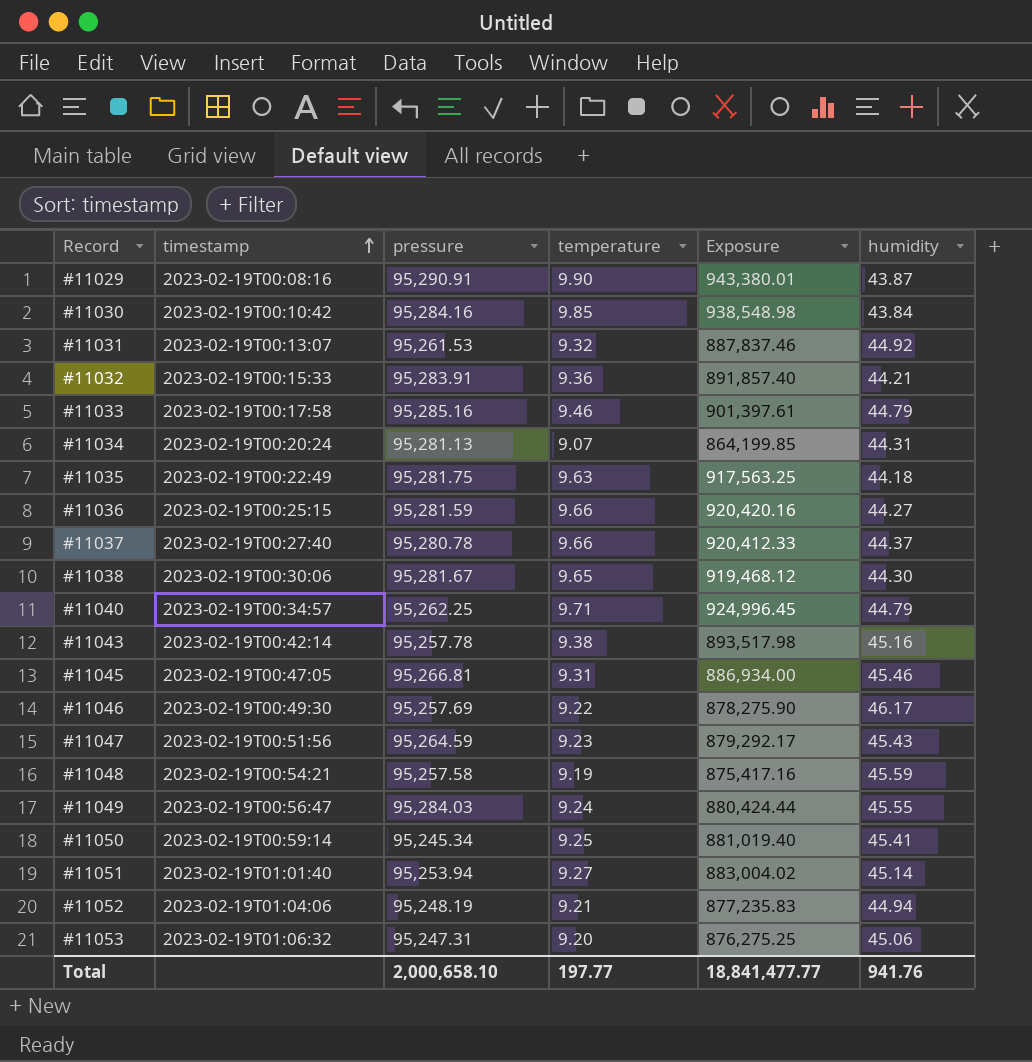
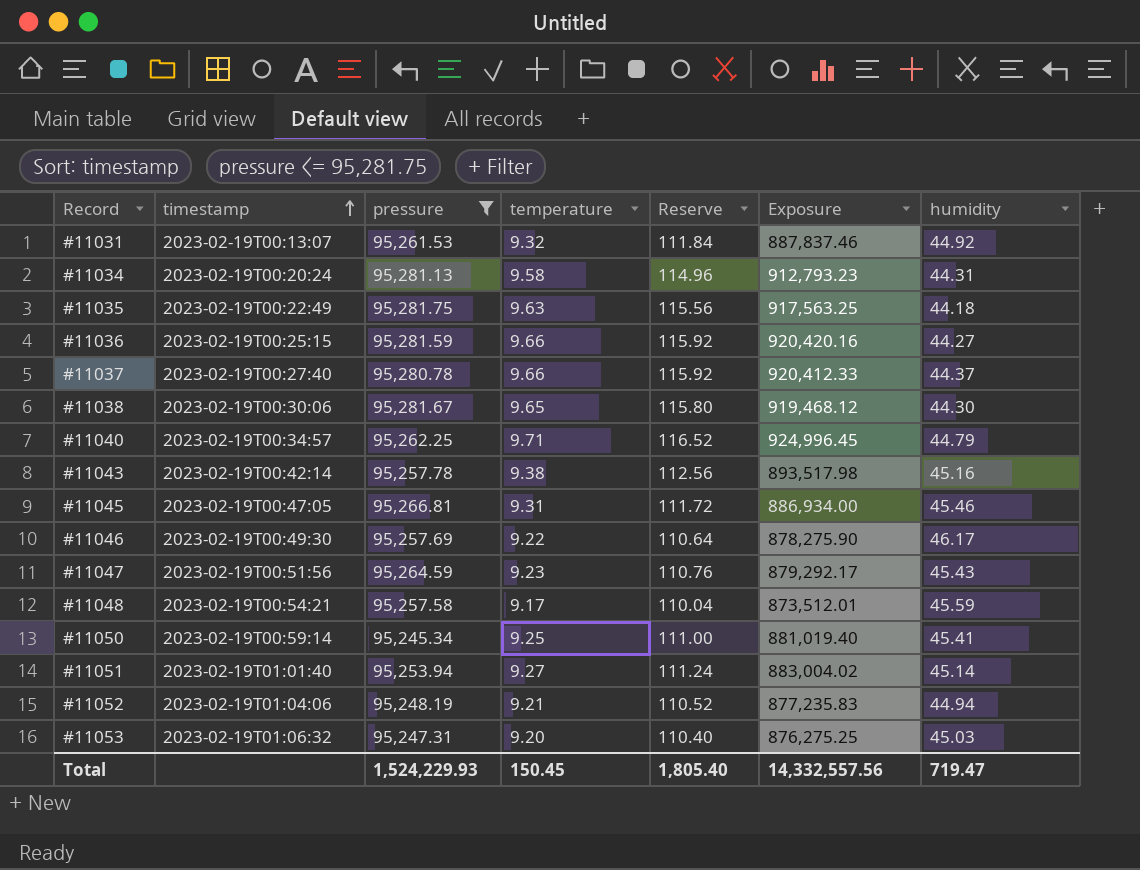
filter: none -> pressure <= 95,281.75
column Reserve | formula: none -> [temperature] * 12
#11034 | temperature: 9.07 -> 9.58
#11034 | Exposure: 864,199.85 -> 912,793.23
#11048 | temperature: 9.19 -> 9.17
#11048 | Exposure: 875,417.16 -> 873,512.01
#11053 | humidity: 45.06 -> 45.03
Total | pressure: 2,000,658.10 -> 1,524,229.93
Total | temperature: 197.77 -> 150.45
Total | Exposure: 18,841,477.77 -> 14,332,557.56
Total | humidity: 941.76 -> 719.47

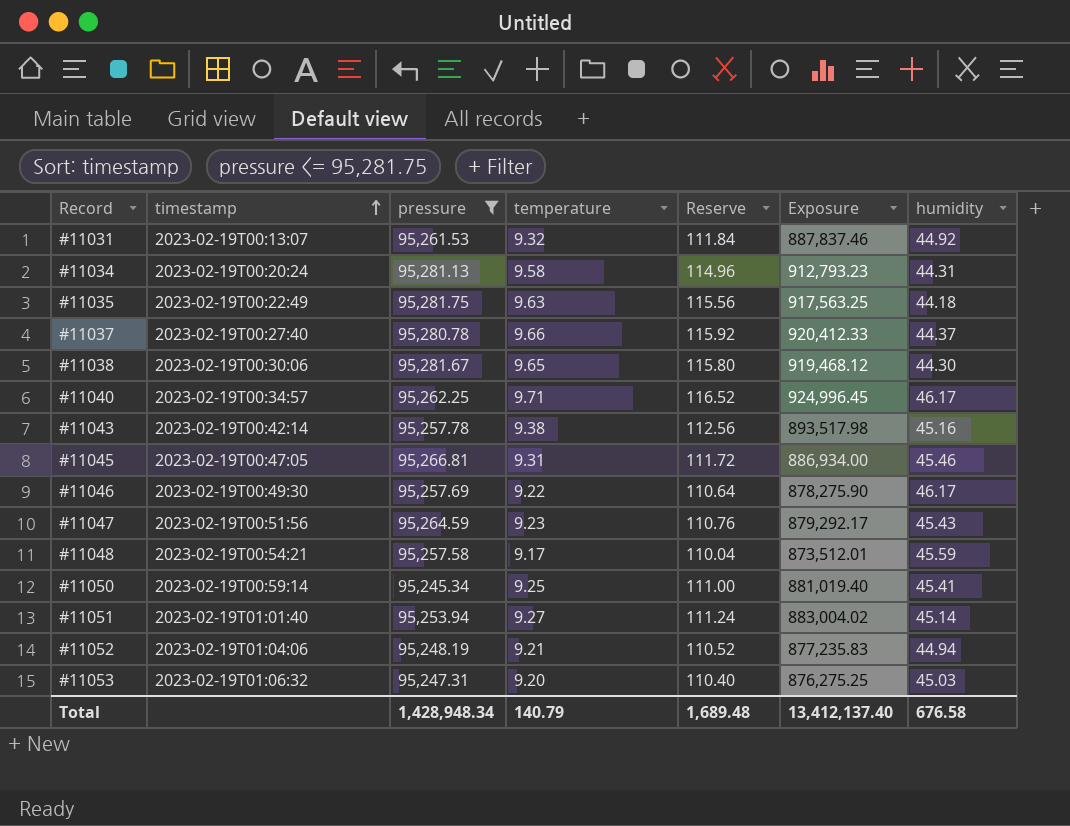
row #11036: 2023-02-19T00:25:15 | 95,281.59 | 9.66 | 115.92 | 920,420.16 | 44.27 -> none
#11040 | humidity: 44.79 -> 46.17
Total | pressure: 1,524,229.93 -> 1,428,948.34
Total | temperature: 150.45 -> 140.79
Total | Reserve: 1,805.40 -> 1,689.48
Total | Exposure: 14,332,557.56 -> 13,412,137.40
Total | humidity: 719.47 -> 676.58

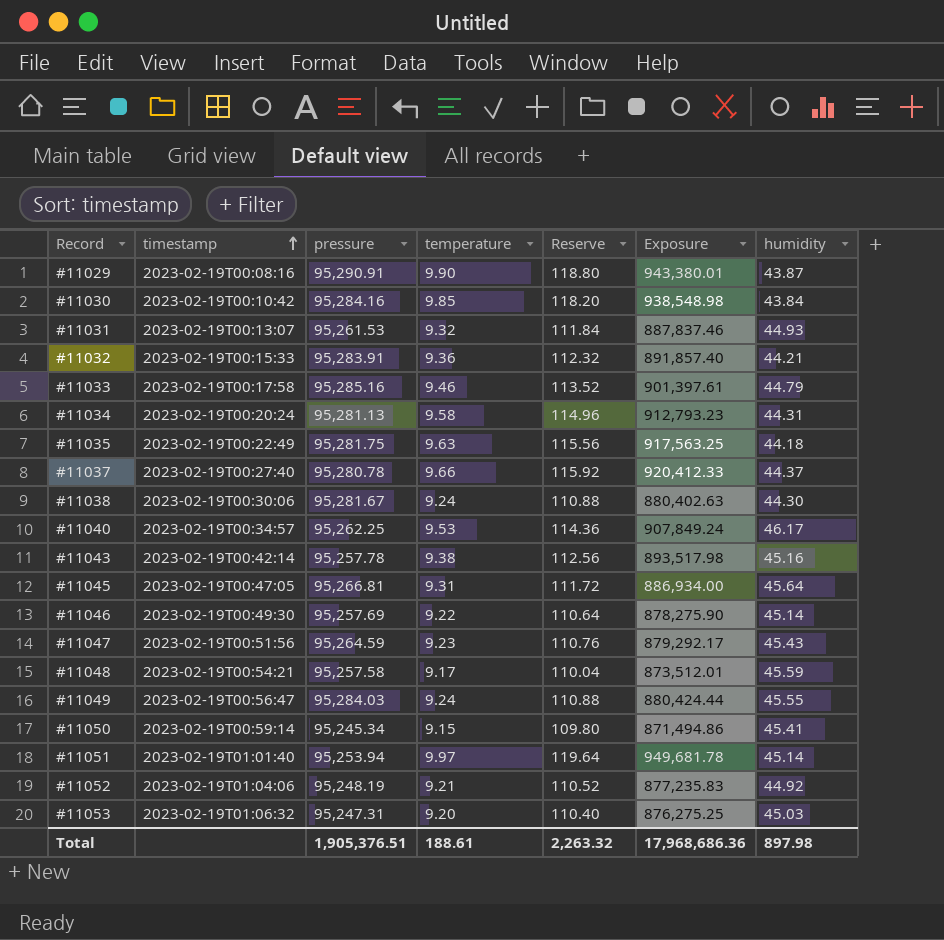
filter: pressure <= 95,281.75 -> none
#11031 | humidity: 44.92 -> 44.93
#11038 | temperature: 9.65 -> 9.24
#11038 | Reserve: 115.80 -> 110.88
#11038 | Exposure: 919,468.12 -> 880,402.63
#11040 | temperature: 9.71 -> 9.53
#11040 | Reserve: 116.52 -> 114.36
#11040 | Exposure: 924,996.45 -> 907,849.24
#11045 | humidity: 45.46 -> 45.64
#11046 | humidity: 46.17 -> 45.14
#11050 | temperature: 9.25 -> 9.15
#11050 | Reserve: 111.00 -> 109.80
#11050 | Exposure: 881,019.40 -> 871,494.86
#11051 | temperature: 9.27 -> 9.97
#11051 | Reserve: 111.24 -> 119.64
#11051 | Exposure: 883,004.02 -> 949,681.78
#11052 | humidity: 44.94 -> 44.92
Total | pressure: 1,428,948.34 -> 1,905,376.51
Total | temperature: 140.79 -> 188.61
Total | Reserve: 1,689.48 -> 2,263.32
Total | Exposure: 13,412,137.40 -> 17,968,686.36
Total | humidity: 676.58 -> 897.98

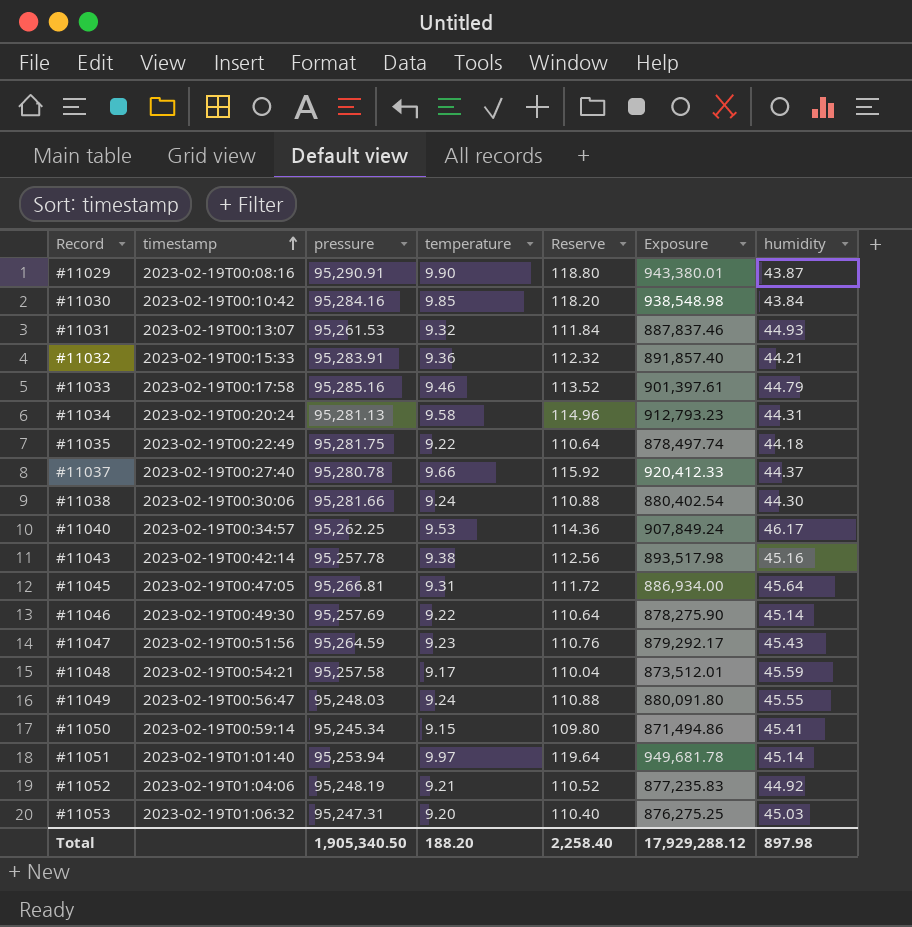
#11035 | temperature: 9.63 -> 9.22
#11035 | Reserve: 115.56 -> 110.64
#11035 | Exposure: 917,563.25 -> 878,497.74
#11038 | pressure: 95,281.67 -> 95,281.66
#11038 | Exposure: 880,402.63 -> 880,402.54
#11049 | pressure: 95,284.03 -> 95,248.03
#11049 | Exposure: 880,424.44 -> 880,091.80
Total | pressure: 1,905,376.51 -> 1,905,340.50
Total | temperature: 188.61 -> 188.20
Total | Reserve: 2,263.32 -> 2,258.40
Total | Exposure: 17,968,686.36 -> 17,929,288.12

